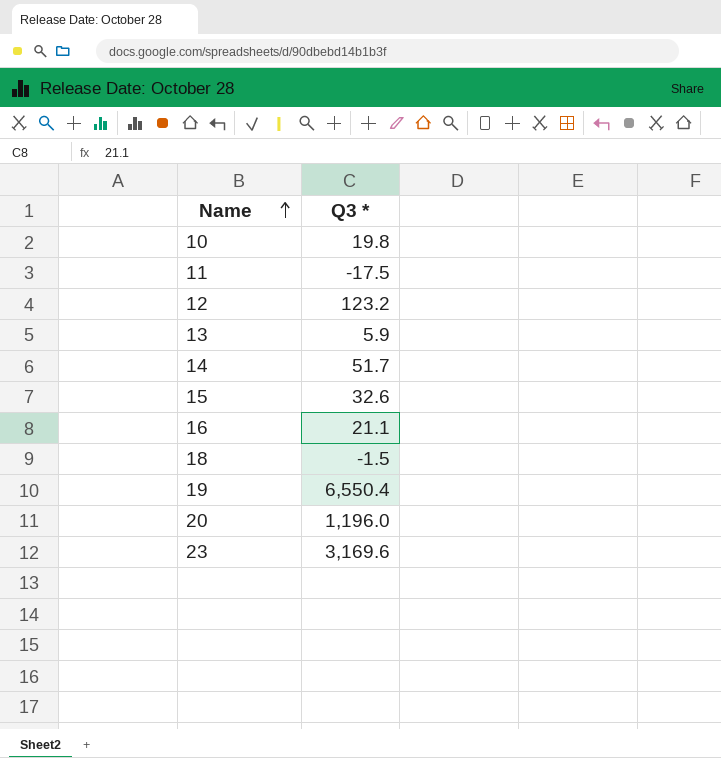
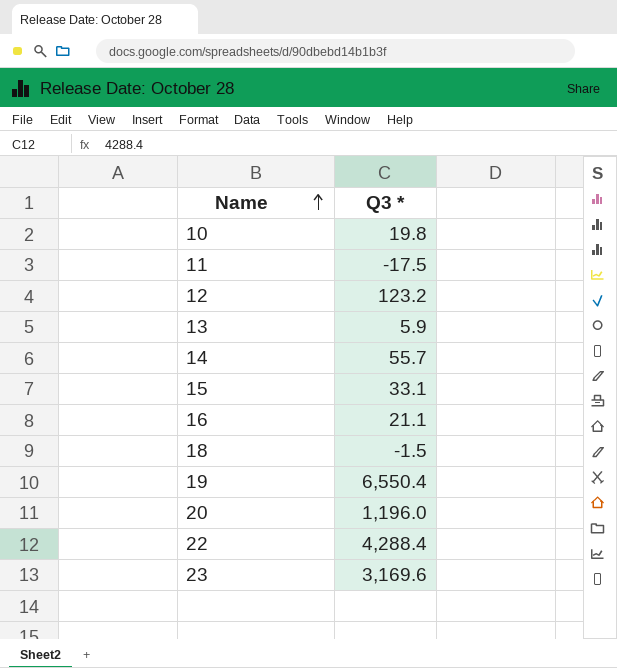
14 | Q3 *: 51.7 -> 55.7
15 | Q3 *: 32.6 -> 33.1
row 22: none -> 4,288.4

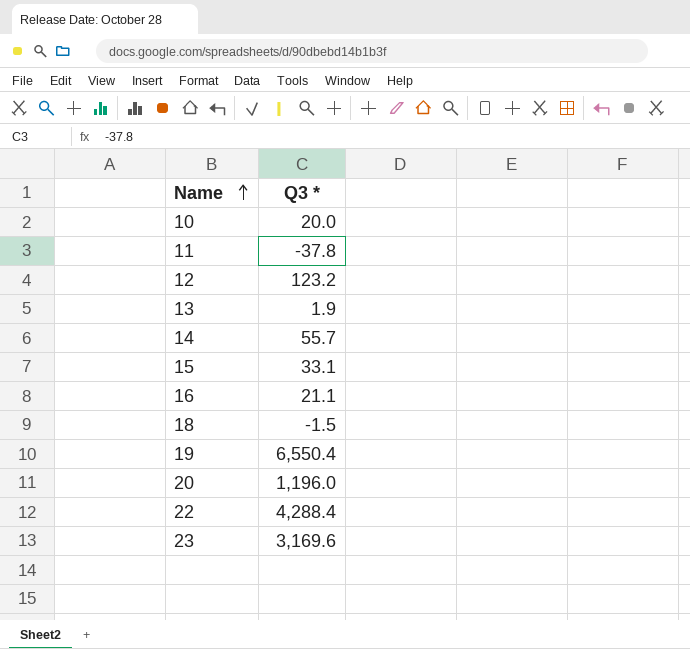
10 | Q3 *: 19.8 -> 20.0
11 | Q3 *: -17.5 -> -37.8
13 | Q3 *: 5.9 -> 1.9

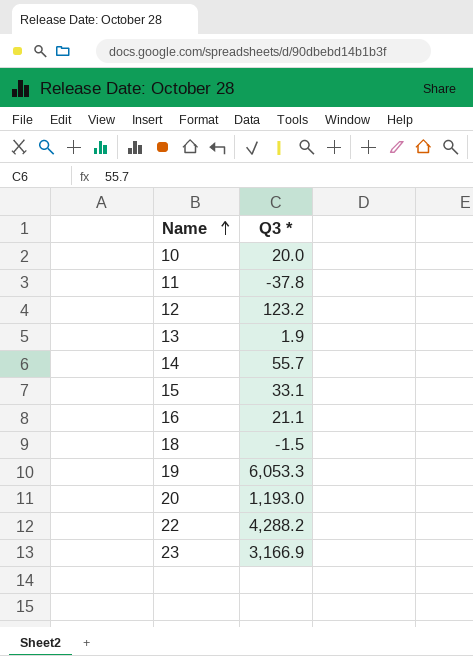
19 | Q3 *: 6,550.4 -> 6,053.3
20 | Q3 *: 1,196.0 -> 1,193.0
22 | Q3 *: 4,288.4 -> 4,288.2
23 | Q3 *: 3,169.6 -> 3,166.9

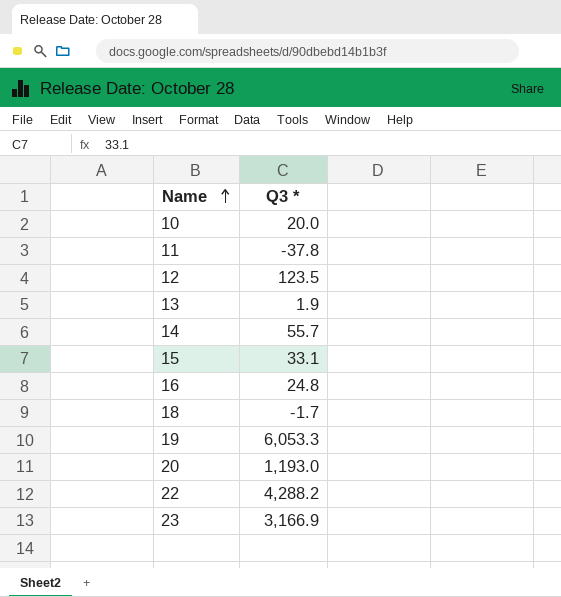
12 | Q3 *: 123.2 -> 123.5
16 | Q3 *: 21.1 -> 24.8
18 | Q3 *: -1.5 -> -1.7

